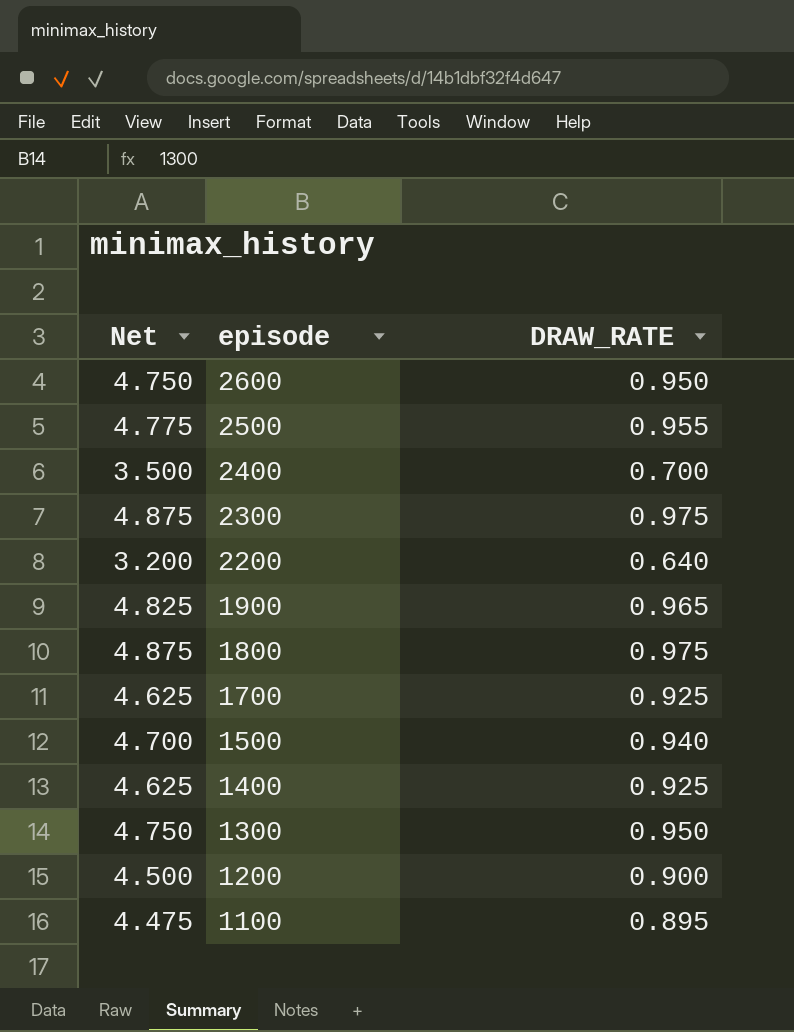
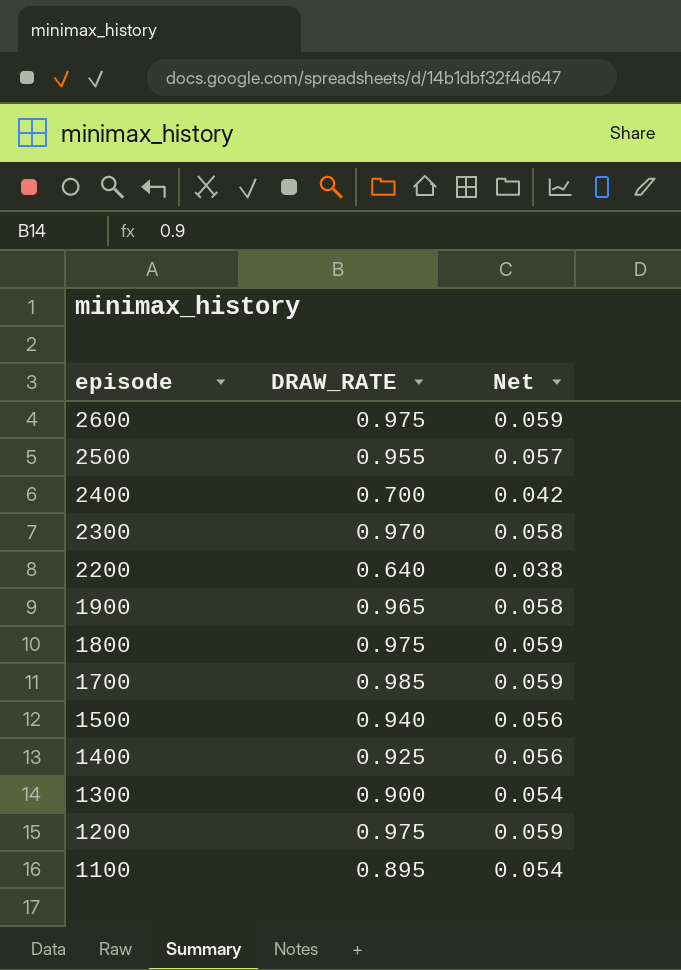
column Net | formula: [DRAW_RATE] * 5 -> [DRAW_RATE] * 0.06
column Net | position: 1 -> 3
2600 | DRAW_RATE: 0.950 -> 0.975
2300 | DRAW_RATE: 0.975 -> 0.970
1700 | DRAW_RATE: 0.925 -> 0.985
1300 | DRAW_RATE: 0.950 -> 0.900
1200 | DRAW_RATE: 0.900 -> 0.975

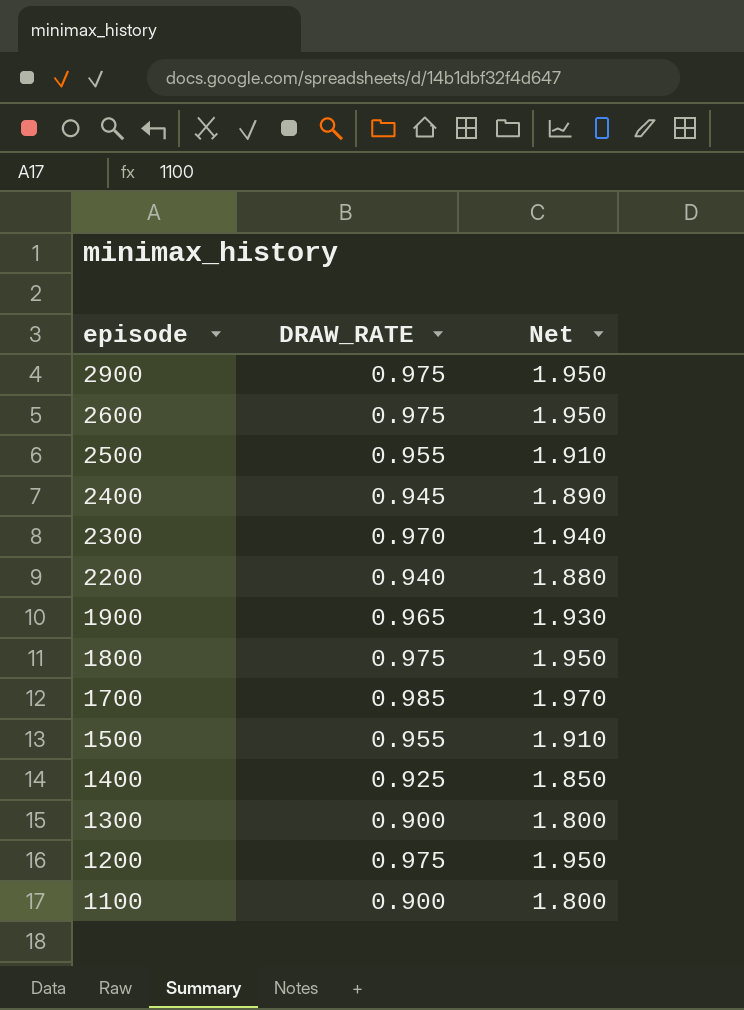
column Net | formula: [DRAW_RATE] * 0.06 -> [DRAW_RATE] * 2
row 2900: none -> 0.975 | 1.950
2400 | DRAW_RATE: 0.700 -> 0.945
2200 | DRAW_RATE: 0.640 -> 0.940
1500 | DRAW_RATE: 0.940 -> 0.955
1100 | DRAW_RATE: 0.895 -> 0.900

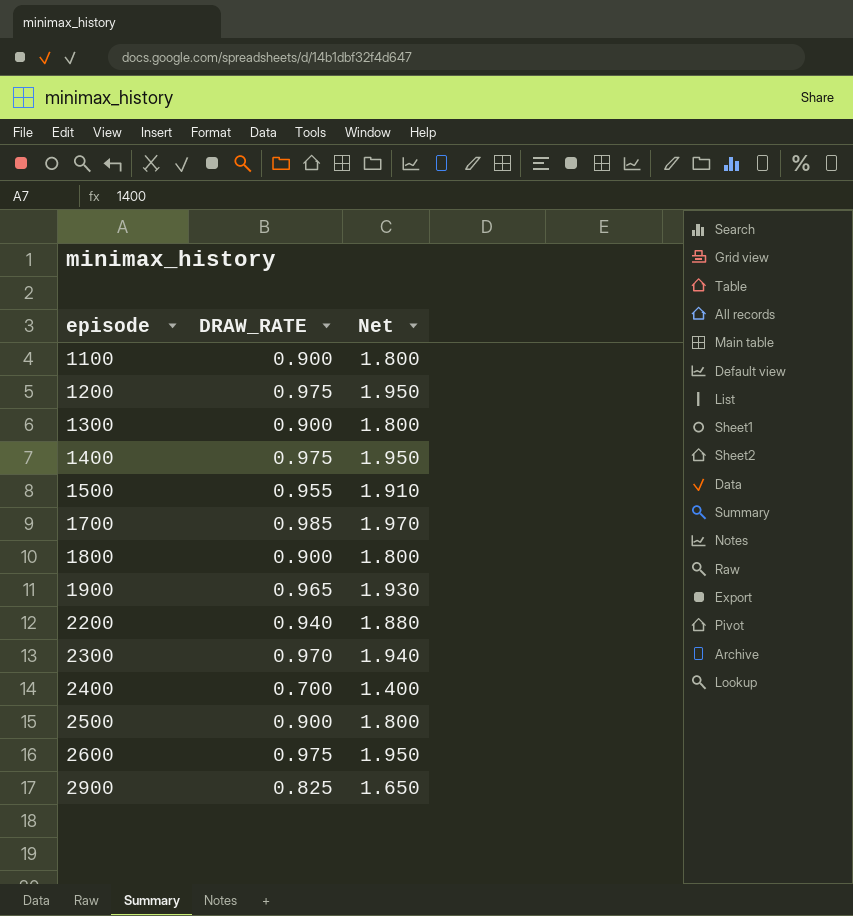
row order: episode descending -> episode ascending
1400 | DRAW_RATE: 0.925 -> 0.975
1400 | Net: 1.850 -> 1.950
1800 | DRAW_RATE: 0.975 -> 0.900
1800 | Net: 1.950 -> 1.800
2400 | DRAW_RATE: 0.945 -> 0.700
2400 | Net: 1.890 -> 1.400
2500 | DRAW_RATE: 0.955 -> 0.900
2500 | Net: 1.910 -> 1.800
2900 | DRAW_RATE: 0.975 -> 0.825
2900 | Net: 1.950 -> 1.650

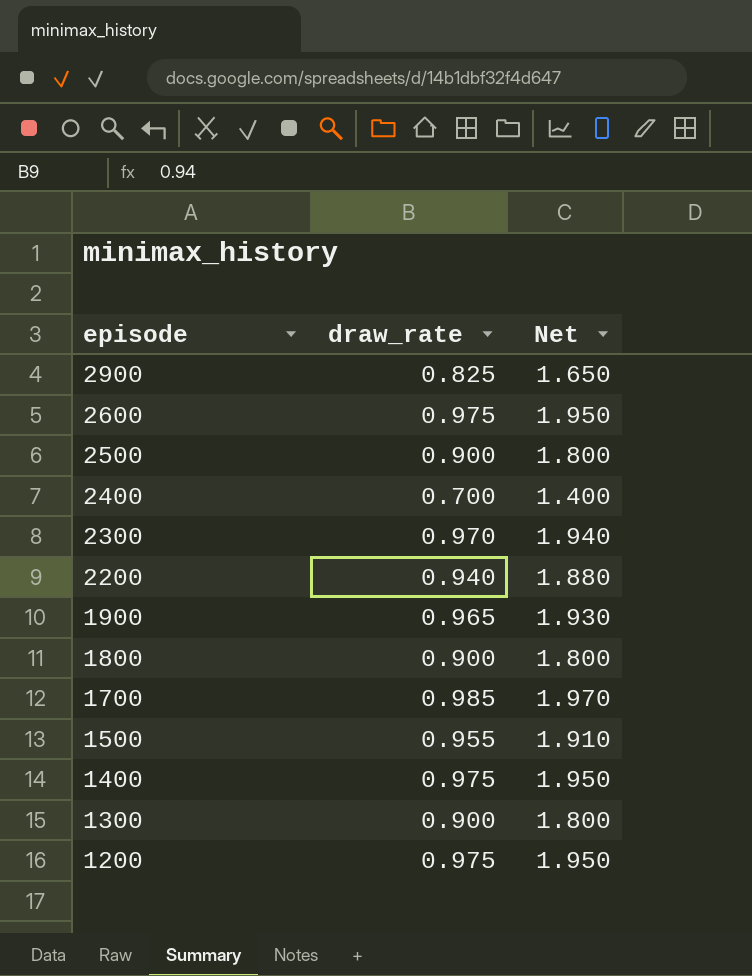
row order: episode ascending -> episode descending
column name: DRAW_RATE -> draw_rate
row 1100: 0.900 | 1.800 -> none

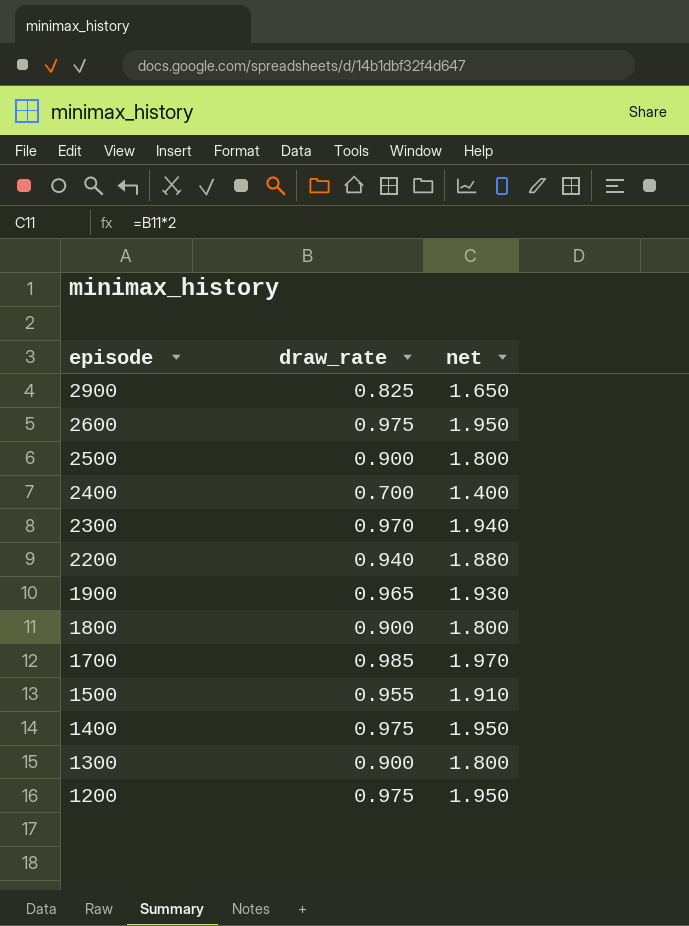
column name: Net -> net

